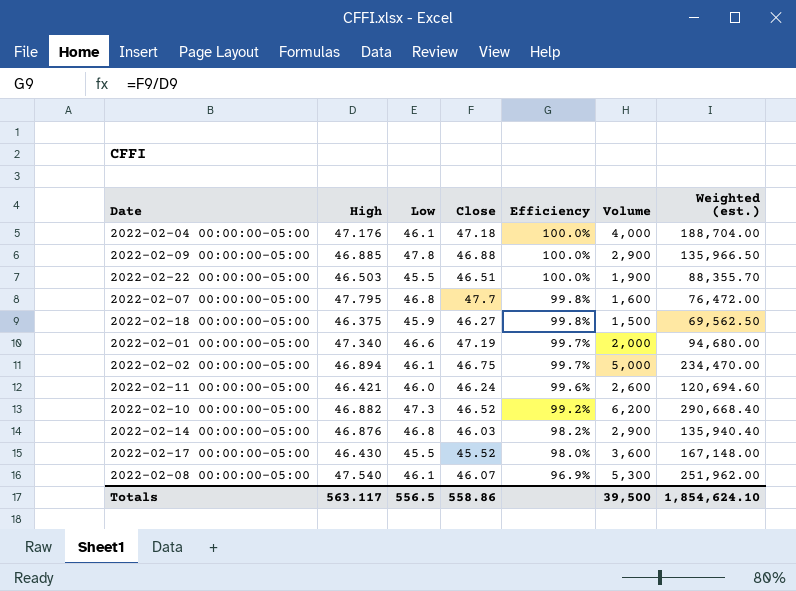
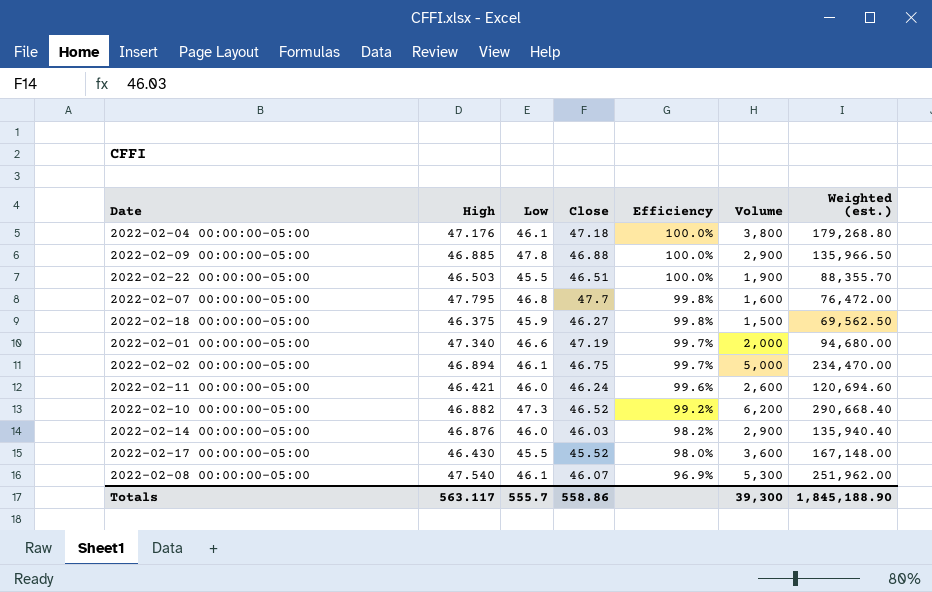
2022-02-04 00:00:00-05:00 | Volume: 4,000 -> 3,800
2022-02-04 00:00:00-05:00 | Weighted (est.): 188,704.00 -> 179,268.80
2022-02-14 00:00:00-05:00 | Low: 46.8 -> 46.0
Totals | Low: 556.5 -> 555.7
Totals | Volume: 39,500 -> 39,300
Totals | Weighted (est.): 1,854,624.10 -> 1,845,188.90

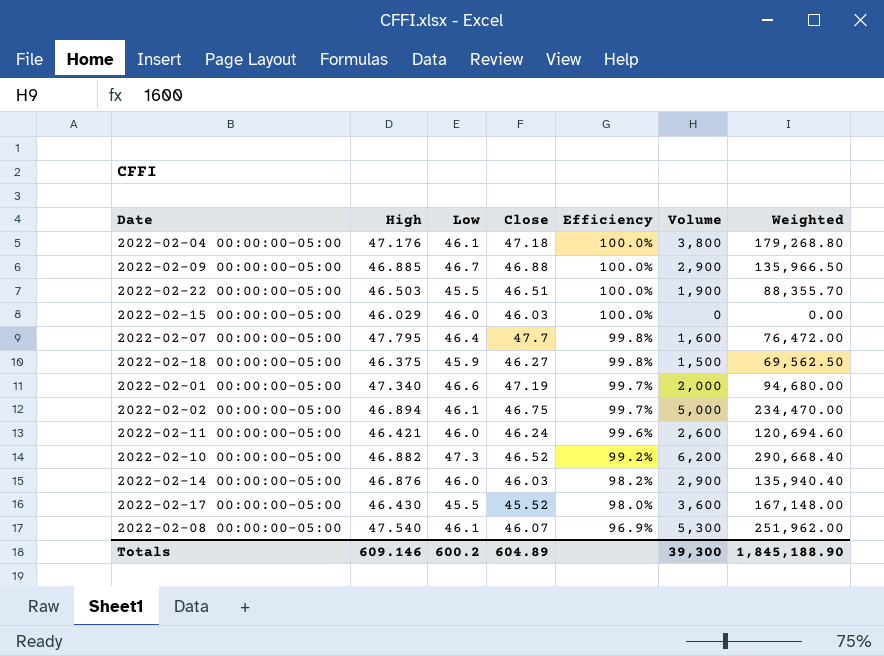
column name: Weighted (est.) -> Weighted
2022-02-09 00:00:00-05:00 | Low: 47.8 -> 46.7
row 2022-02-15 00:00:00-05:00: none -> 46.029 | 46.0 | 46.03 | 100.0% | 0 | 0.00
2022-02-07 00:00:00-05:00 | Low: 46.8 -> 46.4
Totals | High: 563.117 -> 609.146
Totals | Low: 555.7 -> 600.2
Totals | Close: 558.86 -> 604.89

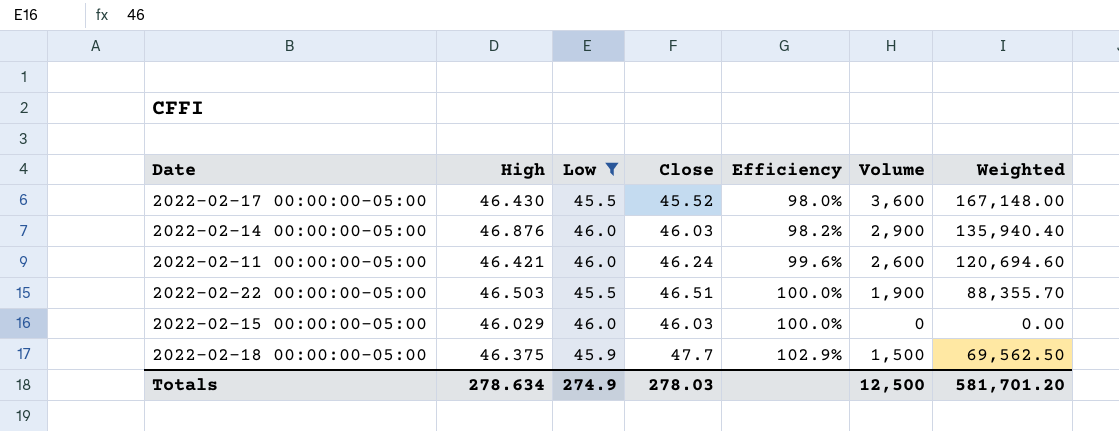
filter: none -> Low <= 46.0
row order: Efficiency descending -> Efficiency ascending
2022-02-18 00:00:00-05:00 | Close: 46.27 -> 47.7
2022-02-18 00:00:00-05:00 | Efficiency: 99.8% -> 102.9%
Totals | High: 609.146 -> 278.634
Totals | Low: 600.2 -> 274.9
Totals | Close: 604.89 -> 278.03
Totals | Volume: 39,300 -> 12,500
Totals | Weighted: 1,845,188.90 -> 581,701.20

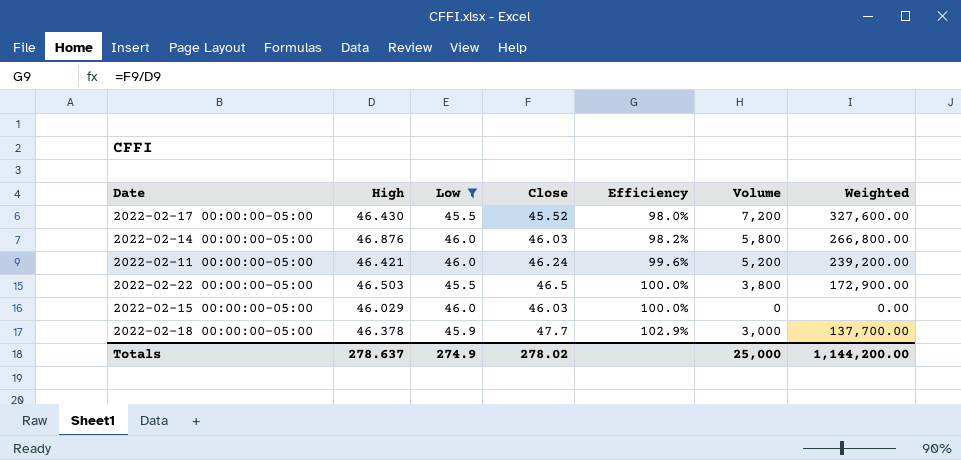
column Weighted | formula: [High] * [Volume] -> [Low] * [Volume]
2022-02-17 00:00:00-05:00 | Volume: 3,600 -> 7,200
2022-02-14 00:00:00-05:00 | Volume: 2,900 -> 5,800
2022-02-11 00:00:00-05:00 | Volume: 2,600 -> 5,200
2022-02-22 00:00:00-05:00 | Close: 46.51 -> 46.5
2022-02-22 00:00:00-05:00 | Volume: 1,900 -> 3,800
2022-02-18 00:00:00-05:00 | High: 46.375 -> 46.378
2022-02-18 00:00:00-05:00 | Volume: 1,500 -> 3,000
Totals | High: 278.634 -> 278.637
Totals | Close: 278.03 -> 278.02
Totals | Volume: 12,500 -> 25,000
Totals | Weighted: 581,701.20 -> 1,144,200.00

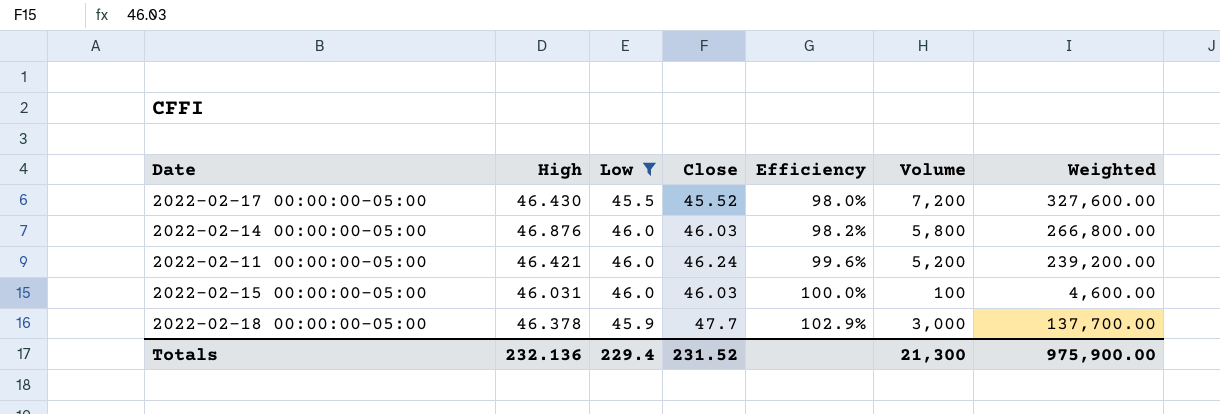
row 2022-02-22 00:00:00-05:00: 46.503 | 45.5 | 46.5 | 100.0% | 3,800 | 172,900.00 -> none
2022-02-15 00:00:00-05:00 | High: 46.029 -> 46.031
2022-02-15 00:00:00-05:00 | Volume: 0 -> 100
2022-02-15 00:00:00-05:00 | Weighted: 0.00 -> 4,600.00
Totals | High: 278.637 -> 232.136
Totals | Low: 274.9 -> 229.4
Totals | Close: 278.02 -> 231.52
Totals | Volume: 25,000 -> 21,300
Totals | Weighted: 1,144,200.00 -> 975,900.00

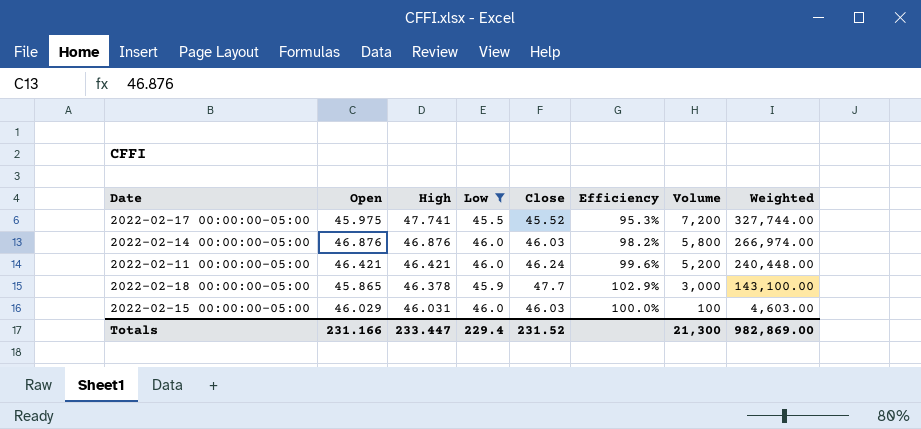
row order: Efficiency ascending -> High descending
column Open | position: none -> 2
column Weighted | formula: [Low] * [Volume] -> [Close] * [Volume]
2022-02-17 00:00:00-05:00 | High: 46.430 -> 47.741
2022-02-17 00:00:00-05:00 | Efficiency: 98.0% -> 95.3%
Totals | High: 232.136 -> 233.447
Totals | Weighted: 975,900.00 -> 982,869.00

